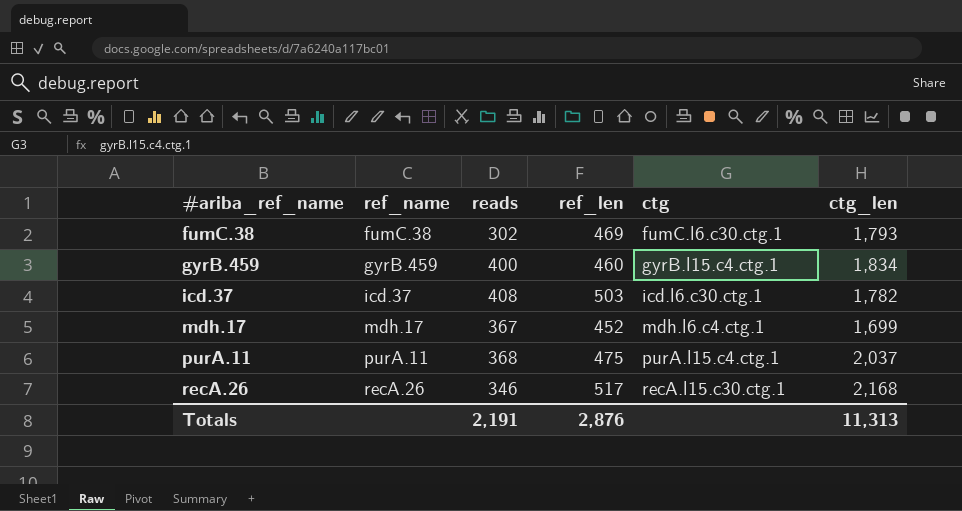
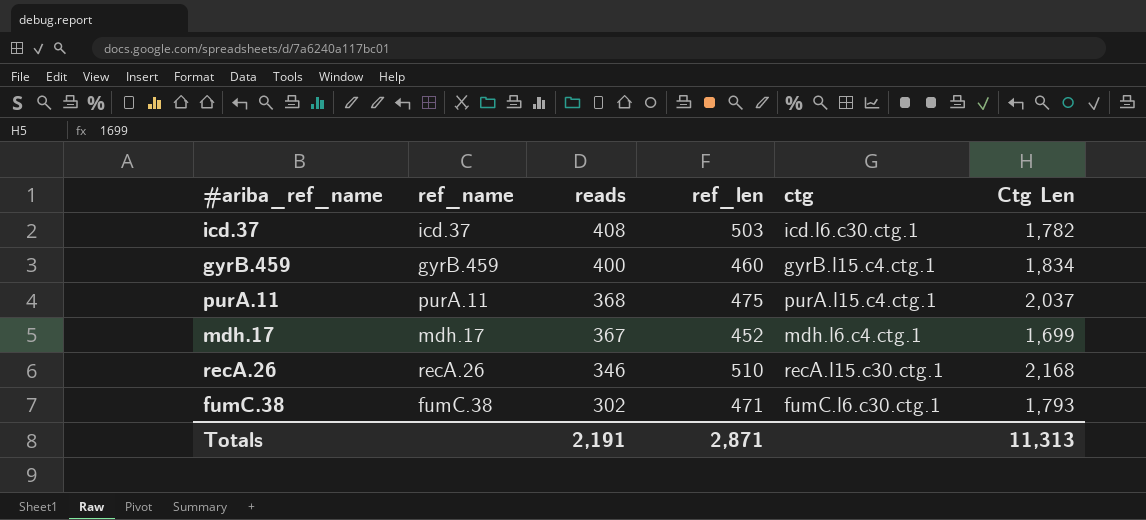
row order: #ariba_ref_name ascending -> reads descending
column name: ctg_len -> Ctg Len
recA.26 | ref_len: 517 -> 510
fumC.38 | ref_len: 469 -> 471
Totals | ref_len: 2,876 -> 2,871

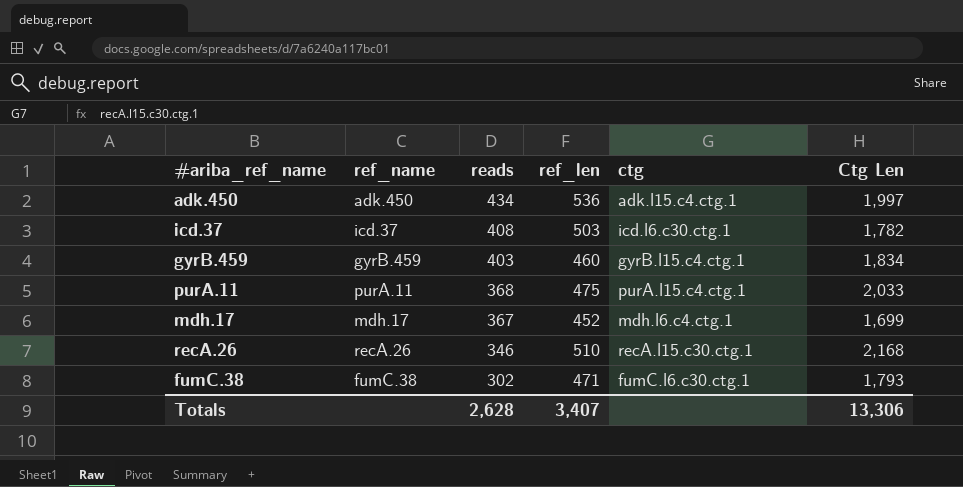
row adk.450: none -> adk.450 | 434 | 536 | adk.l15.c4.ctg.1 | 1,997
gyrB.459 | reads: 400 -> 403
purA.11 | Ctg Len: 2,037 -> 2,033
Totals | reads: 2,191 -> 2,628
Totals | ref_len: 2,871 -> 3,407
Totals | Ctg Len: 11,313 -> 13,306

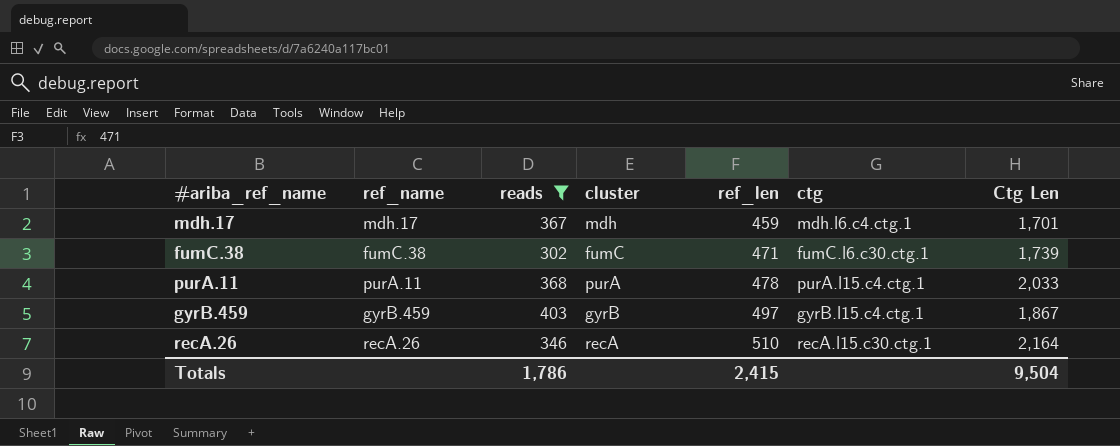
filter: none -> reads <= 403
row order: reads descending -> ref_len ascending
column cluster | position: none -> 4
mdh.17 | ref_len: 452 -> 459
mdh.17 | Ctg Len: 1,699 -> 1,701
fumC.38 | Ctg Len: 1,793 -> 1,739
purA.11 | ref_len: 475 -> 478
gyrB.459 | ref_len: 460 -> 497
gyrB.459 | Ctg Len: 1,834 -> 1,867
recA.26 | Ctg Len: 2,168 -> 2,164
Totals | reads: 2,628 -> 1,786
Totals | ref_len: 3,407 -> 2,415
Totals | Ctg Len: 13,306 -> 9,504

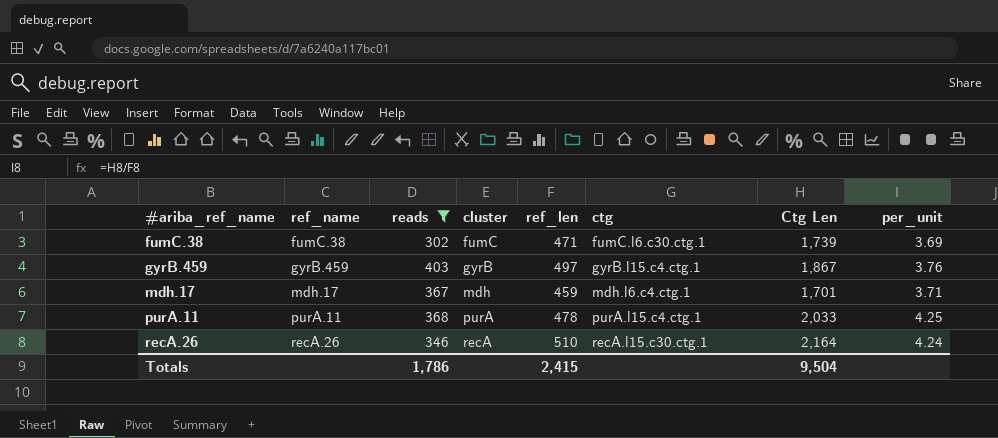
row order: ref_len ascending -> #ariba_ref_name ascending
column per_unit | formula: none -> [Ctg Len] / [ref_len]

